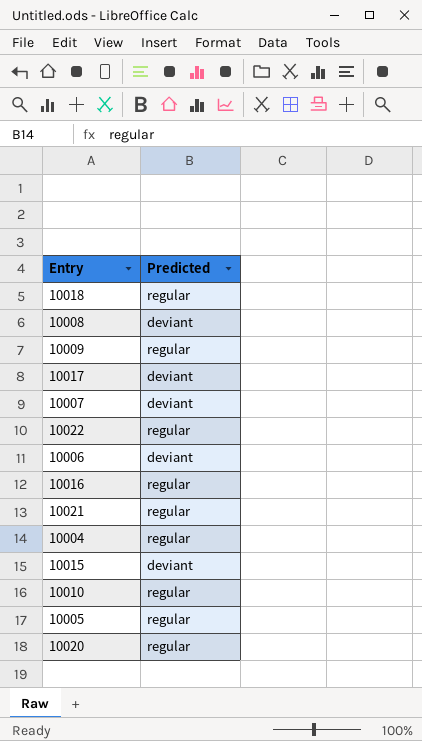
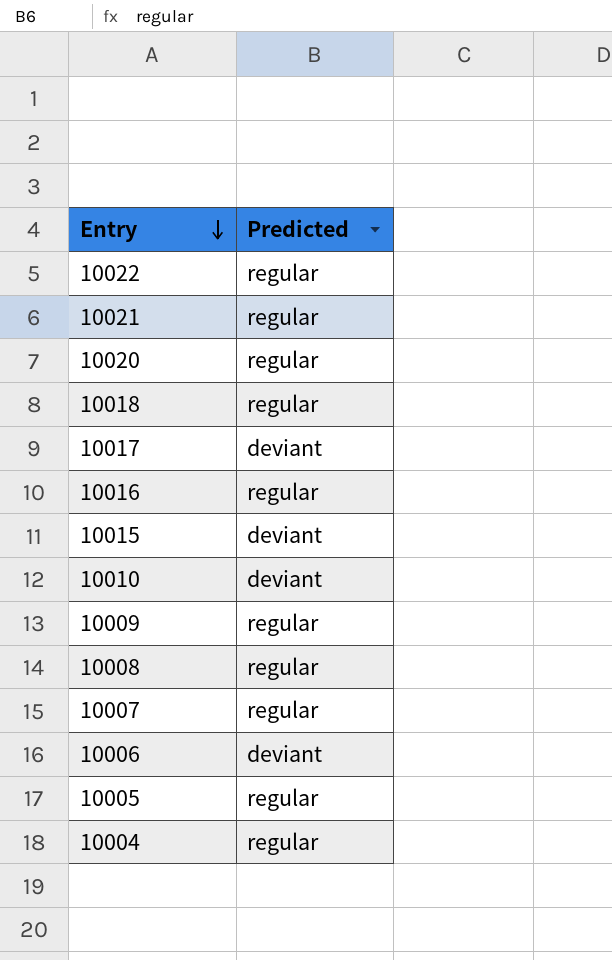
row order: none -> Entry descending
10010 | Predicted: regular -> deviant
10008 | Predicted: deviant -> regular
10007 | Predicted: deviant -> regular

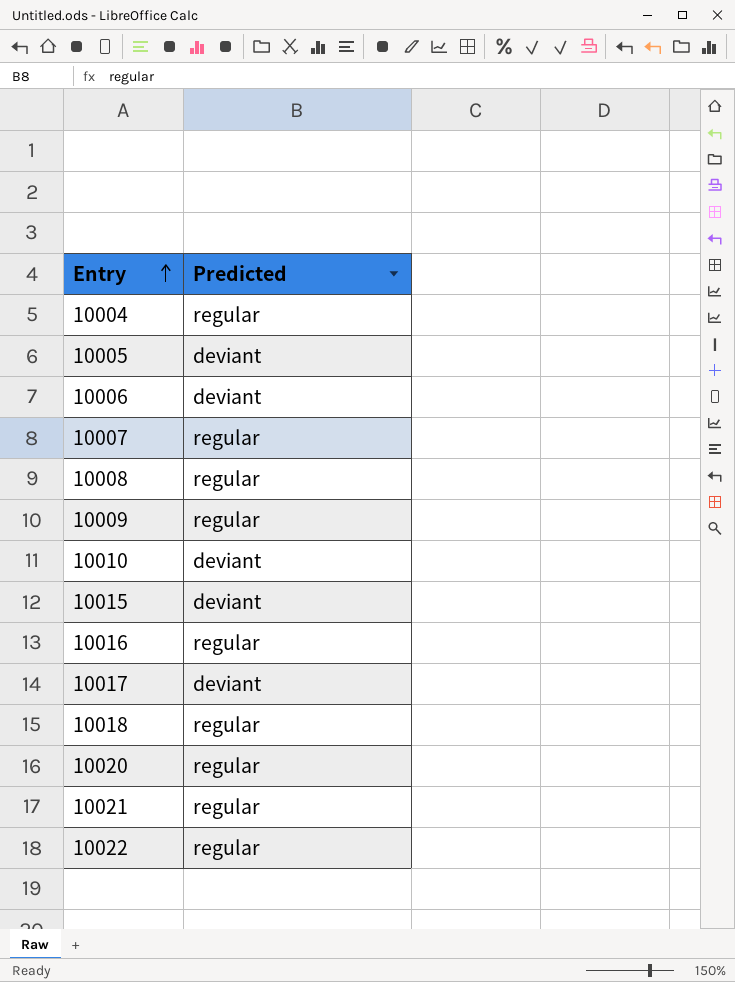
row order: Entry descending -> Entry ascending
10005 | Predicted: regular -> deviant

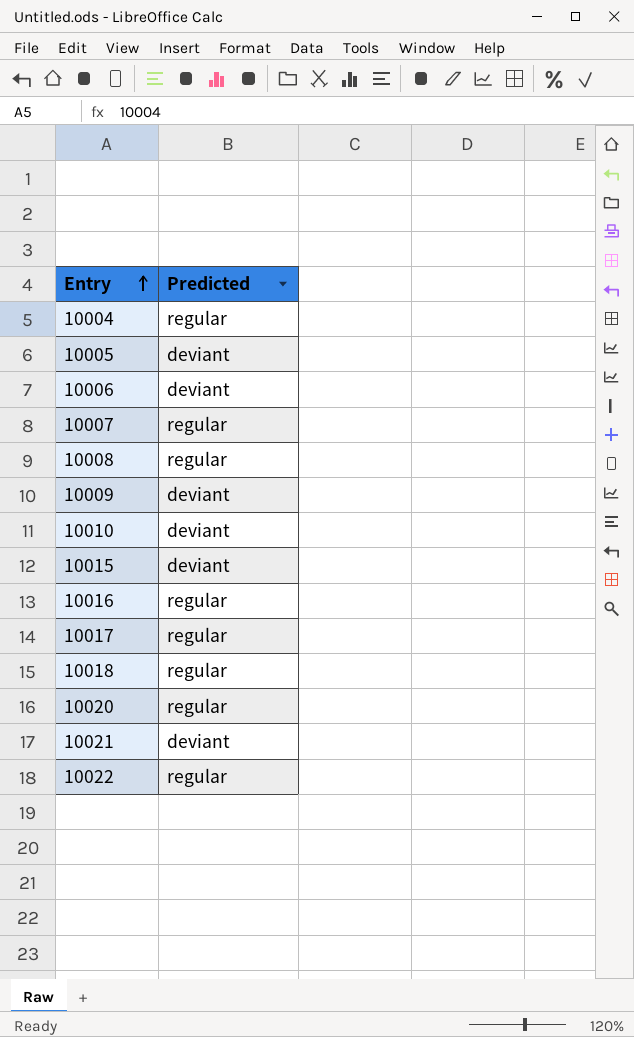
10009 | Predicted: regular -> deviant
10017 | Predicted: deviant -> regular
10021 | Predicted: regular -> deviant

